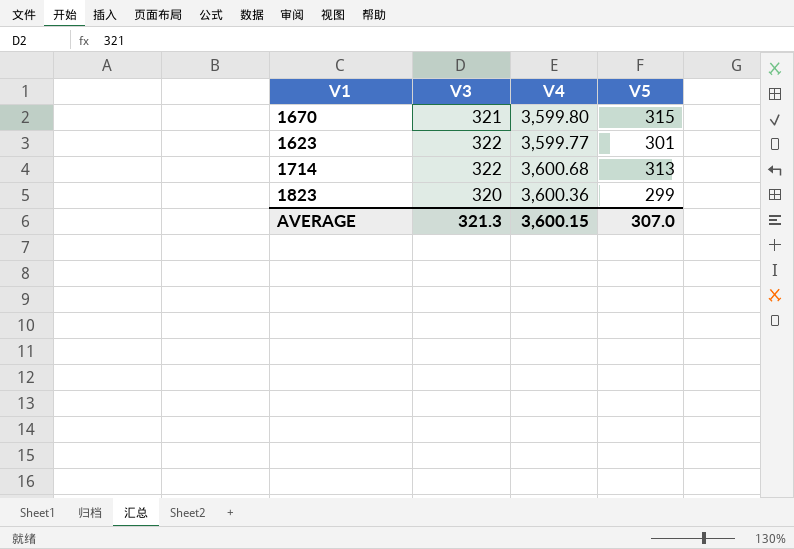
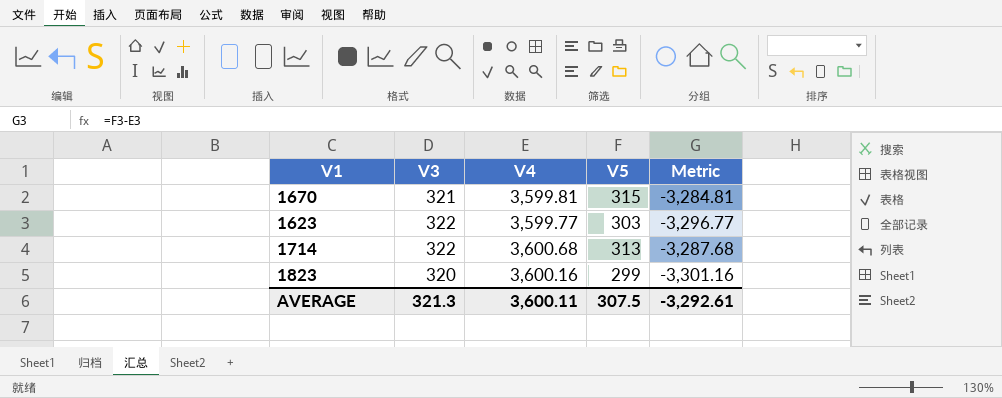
column Metric | formula: none -> [V5] - [V4]
1670 | V4: 3,599.80 -> 3,599.81
1623 | V5: 301 -> 303
1823 | V4: 3,600.36 -> 3,600.16
AVERAGE | V4: 3,600.15 -> 3,600.11
AVERAGE | V5: 307.0 -> 307.5

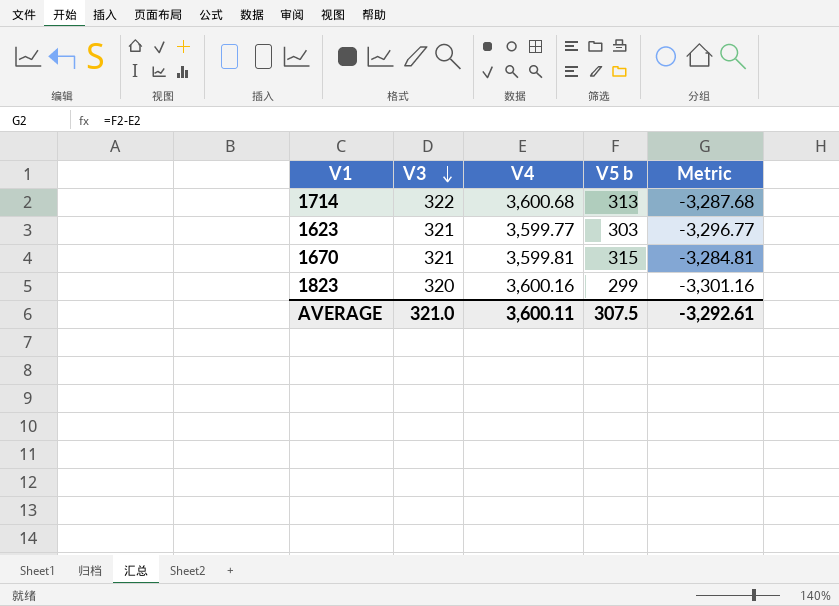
row order: none -> V3 descending
column name: V5 -> V5 b
1623 | V3: 322 -> 321
AVERAGE | V3: 321.3 -> 321.0

